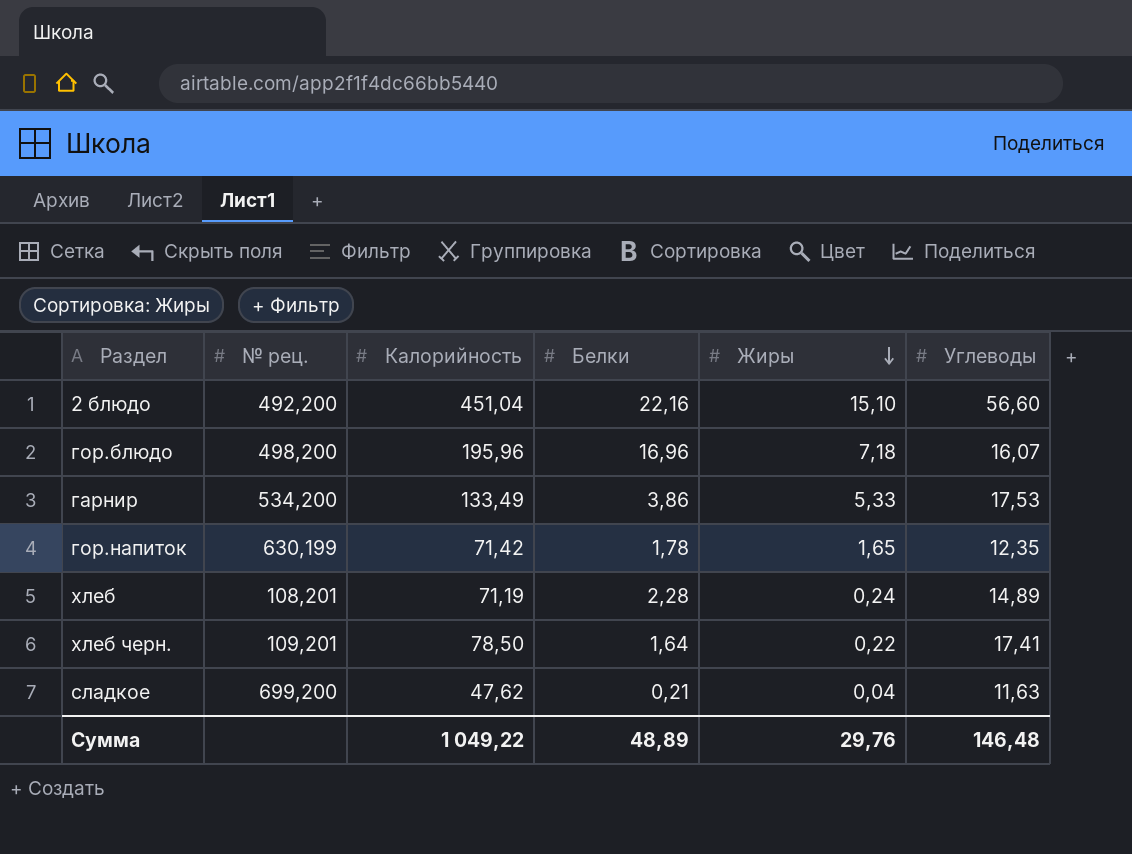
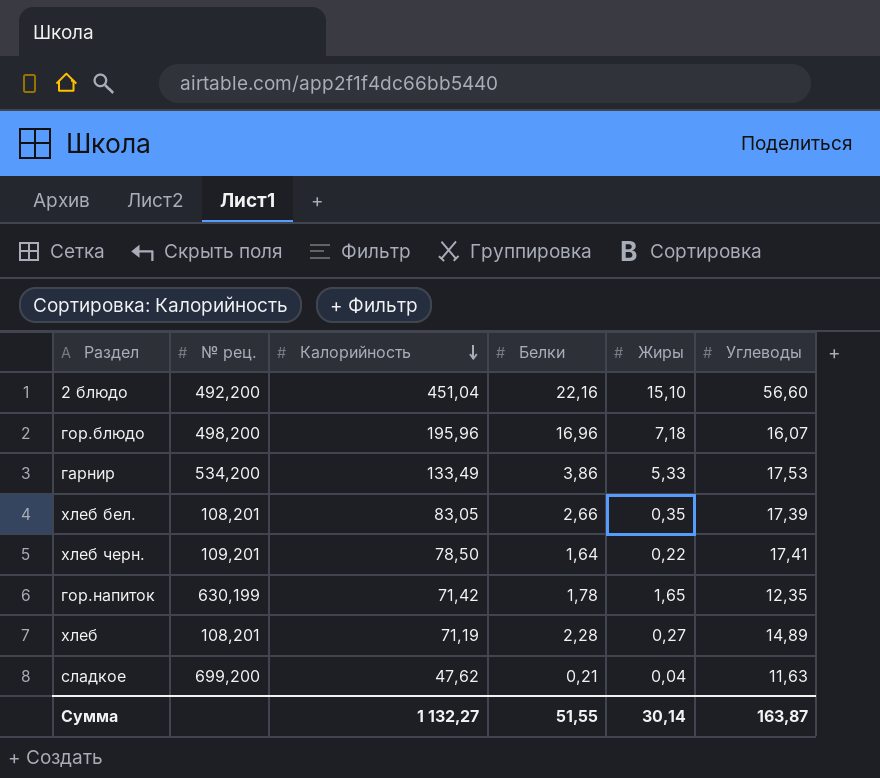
row order: Жиры descending -> Калорийность descending
row хлеб бел.: none -> 108,201 | 83,05 | 2,66 | 0,35 | 17,39
хлеб | Жиры: 0,24 -> 0,27
Сумма | Калорийность: 1 049,22 -> 1 132,27
Сумма | Белки: 48,89 -> 51,55
Сумма | Жиры: 29,76 -> 30,14
Сумма | Углеводы: 146,48 -> 163,87

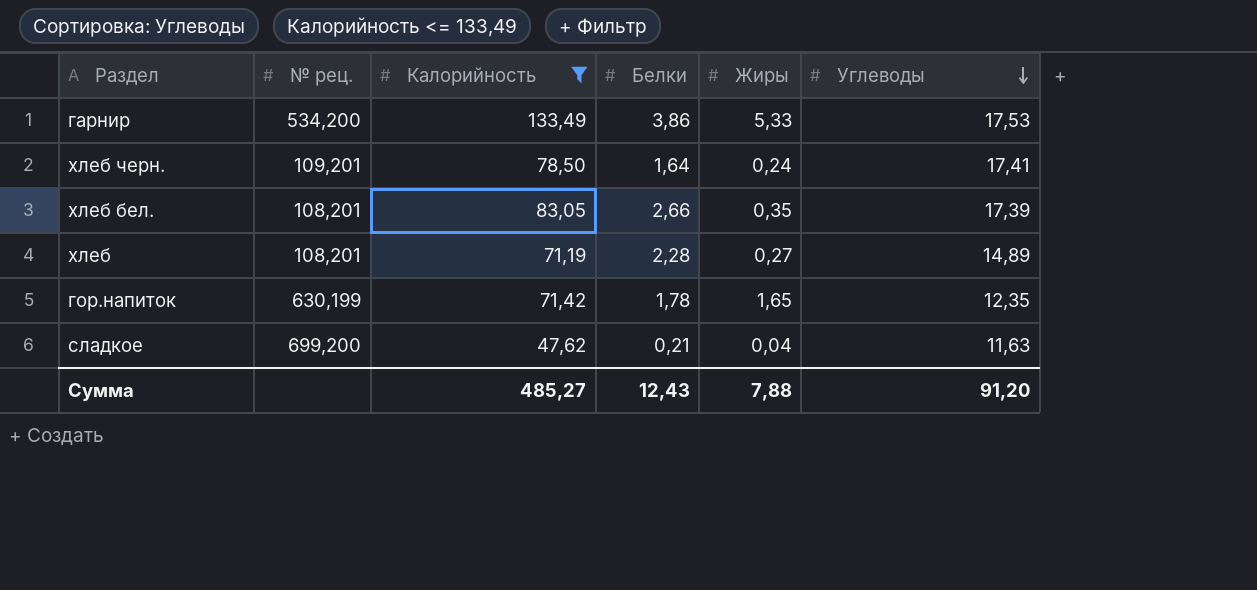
filter: none -> Калорийность <= 133,49
row order: Калорийность descending -> Углеводы descending
хлеб черн. | Жиры: 0,22 -> 0,24
Сумма | Калорийность: 1 132,27 -> 485,27
Сумма | Белки: 51,55 -> 12,43
Сумма | Жиры: 30,14 -> 7,88
Сумма | Углеводы: 163,87 -> 91,20

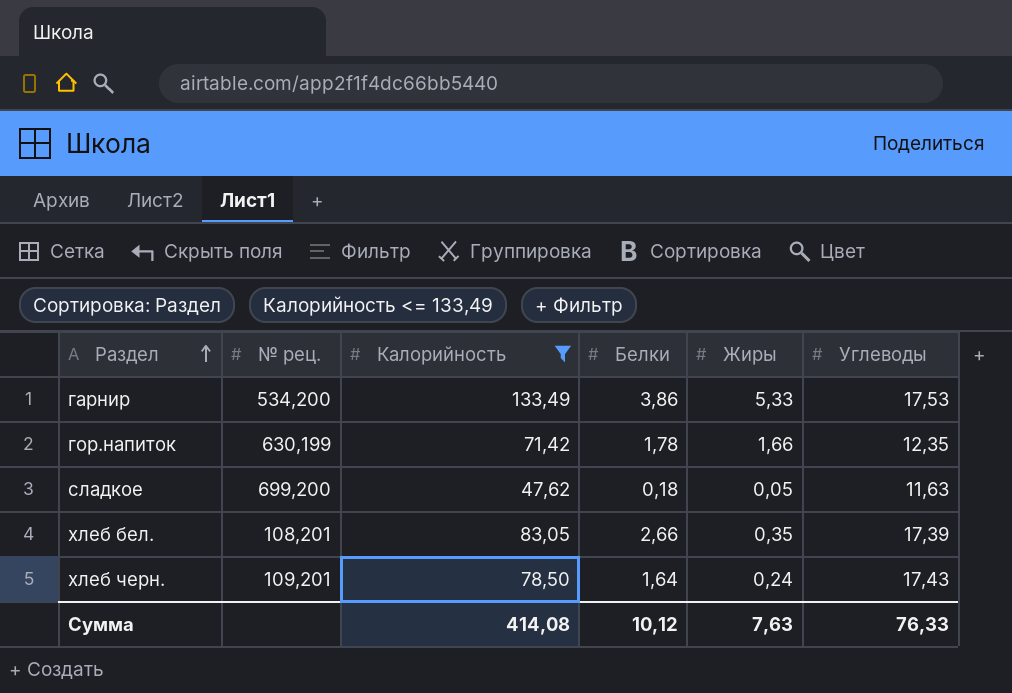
row order: Углеводы descending -> Раздел ascending
row хлеб: 108,201 | 71,19 | 2,28 | 0,27 | 14,89 -> none
гор.напиток | Жиры: 1,65 -> 1,66
сладкое | Белки: 0,21 -> 0,18
сладкое | Жиры: 0,04 -> 0,05
хлеб черн. | Углеводы: 17,41 -> 17,43
Сумма | Калорийность: 485,27 -> 414,08
Сумма | Белки: 12,43 -> 10,12
Сумма | Жиры: 7,88 -> 7,63
Сумма | Углеводы: 91,20 -> 76,33

